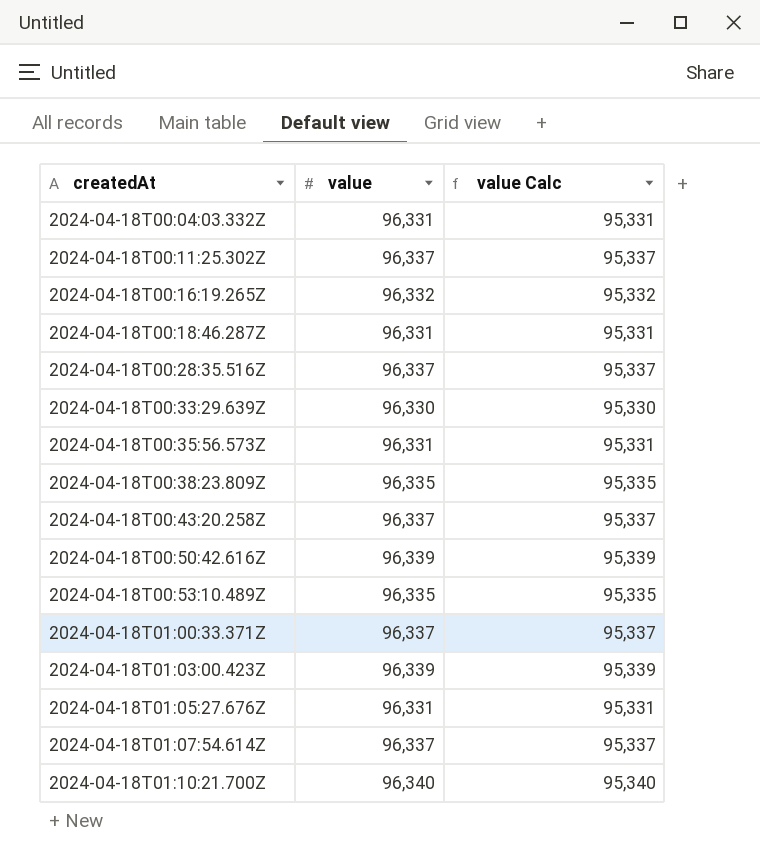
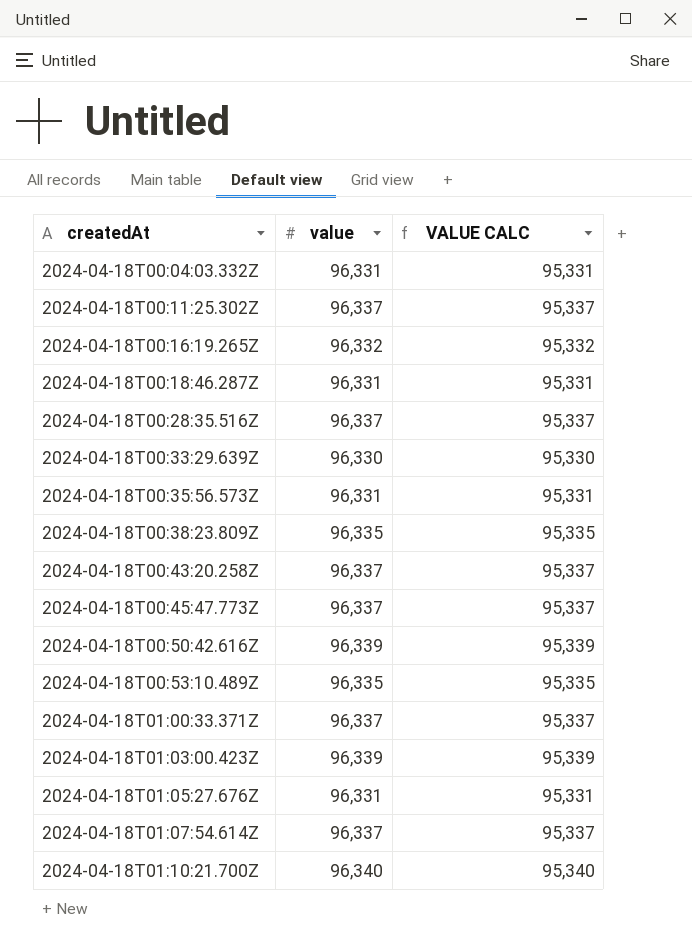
column name: value Calc -> VALUE CALC
row 2024-04-18T00:45:47.773Z: none -> 96,337 | 95,337

